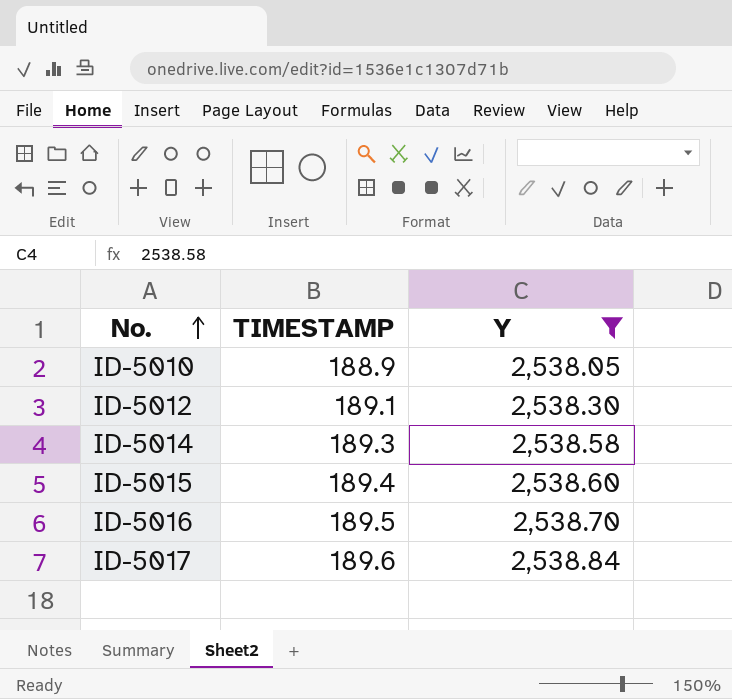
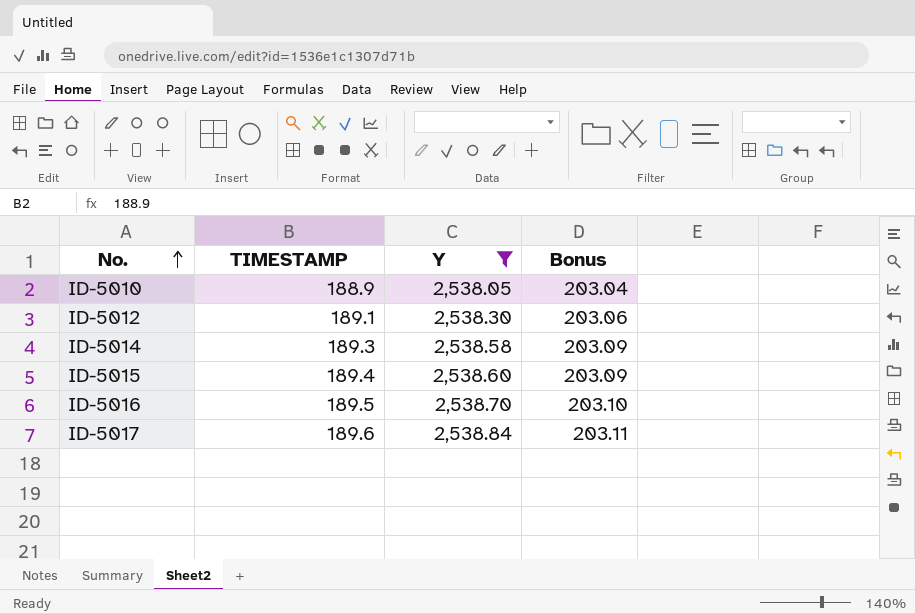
column Bonus | formula: none -> [Y] * 0.08

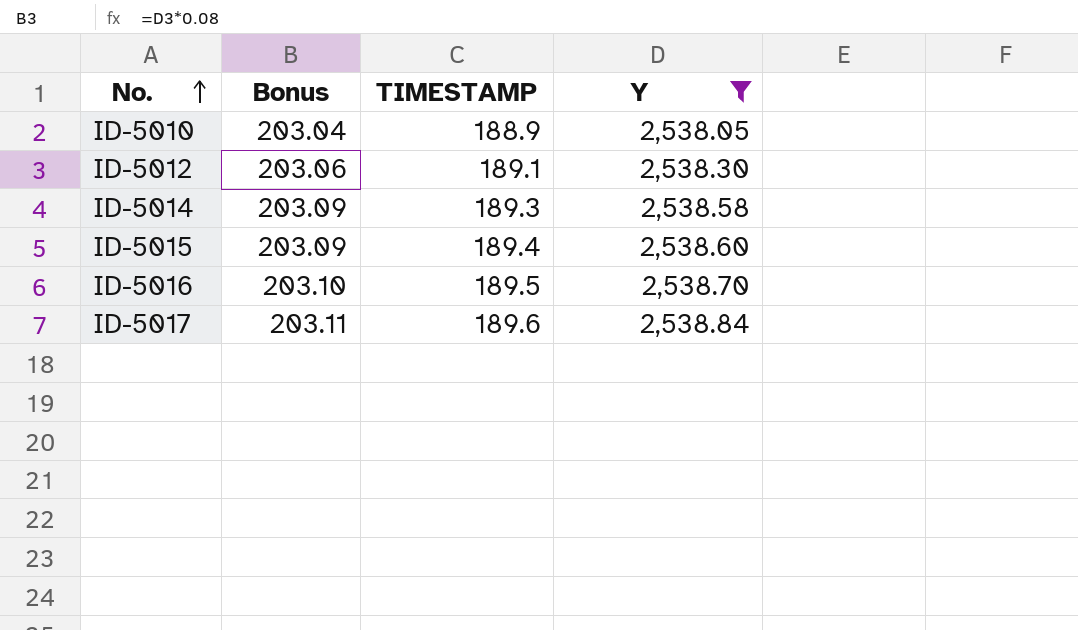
column Bonus | position: 4 -> 2

